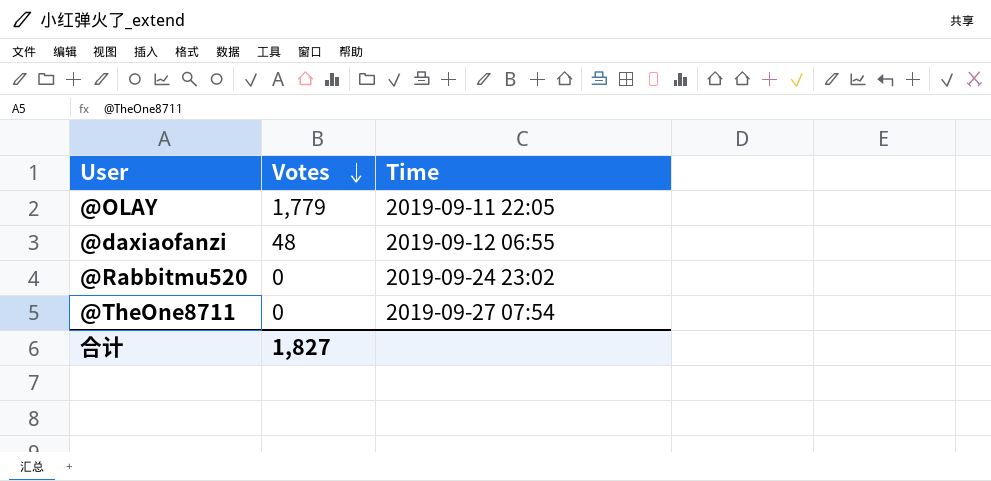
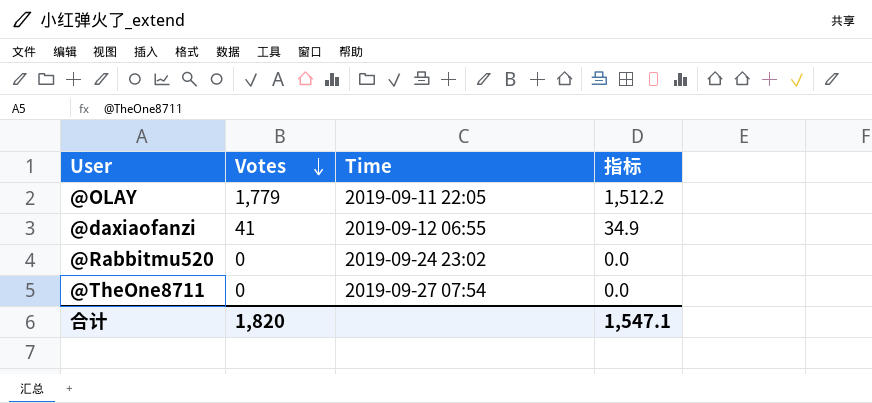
column 指标 | formula: none -> [Votes] * 0.85
@daxiaofanzi | Votes: 48 -> 41
合计 | Votes: 1,827 -> 1,820

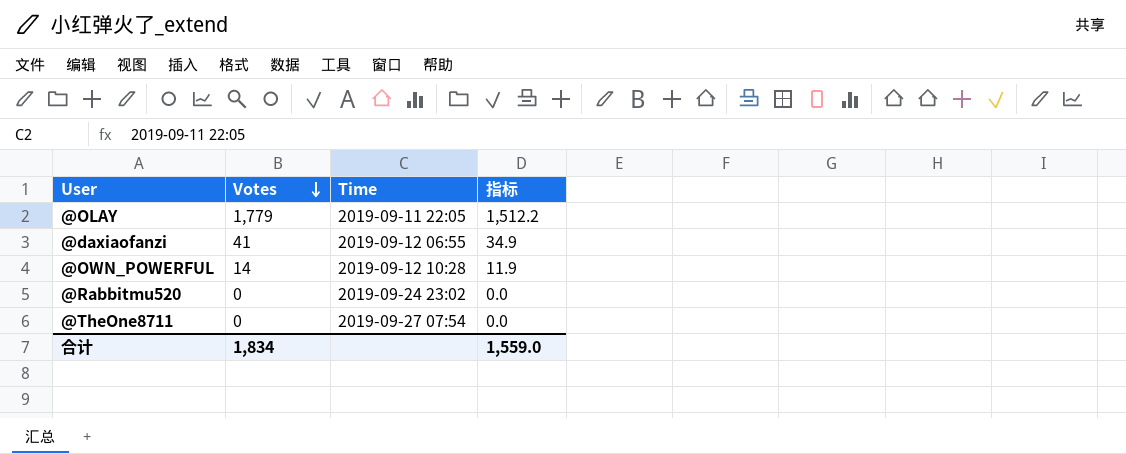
row @OWN_POWERFUL: none -> 14 | 2019-09-12 10:28 | 11.9
合计 | Votes: 1,820 -> 1,834
合计 | 指标: 1,547.1 -> 1,559.0

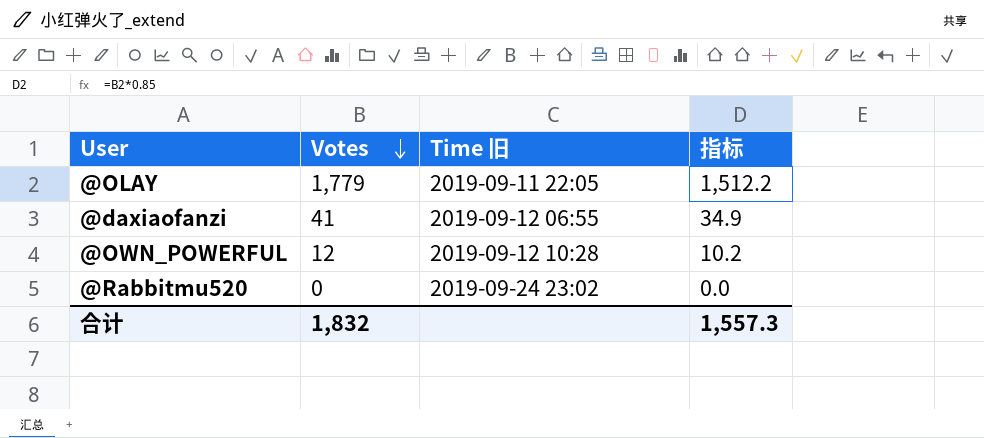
column name: Time -> Time 旧
row @TheOne8711: 0 | 2019-09-27 07:54 | 0.0 -> none
@OWN_POWERFUL | Votes: 14 -> 12
@OWN_POWERFUL | 指标: 11.9 -> 10.2
合计 | Votes: 1,834 -> 1,832
合计 | 指标: 1,559.0 -> 1,557.3

